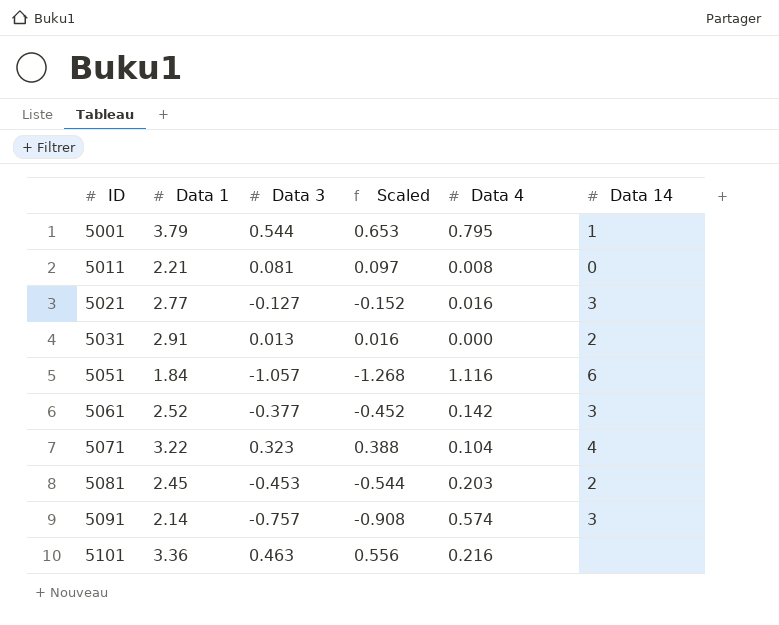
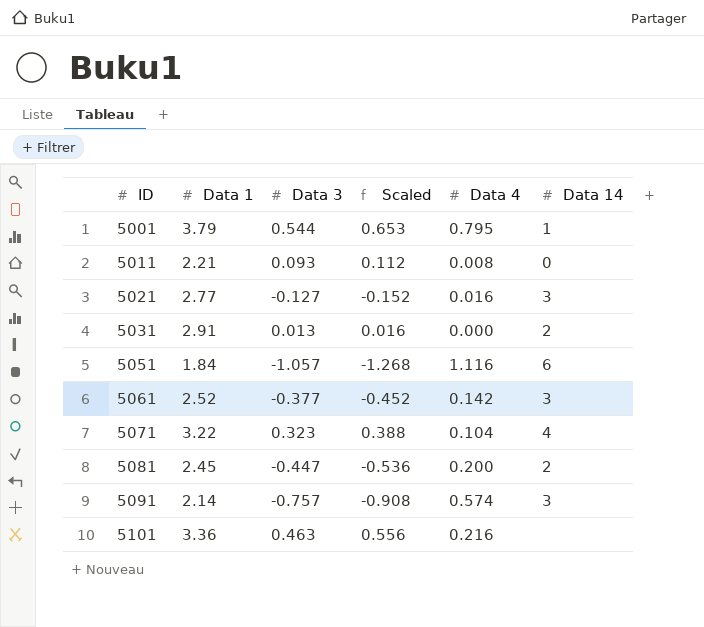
5011 | Data 3: 0.081 -> 0.093
5011 | Scaled: 0.097 -> 0.112
5081 | Data 3: -0.453 -> -0.447
5081 | Scaled: -0.544 -> -0.536
5081 | Data 4: 0.203 -> 0.200

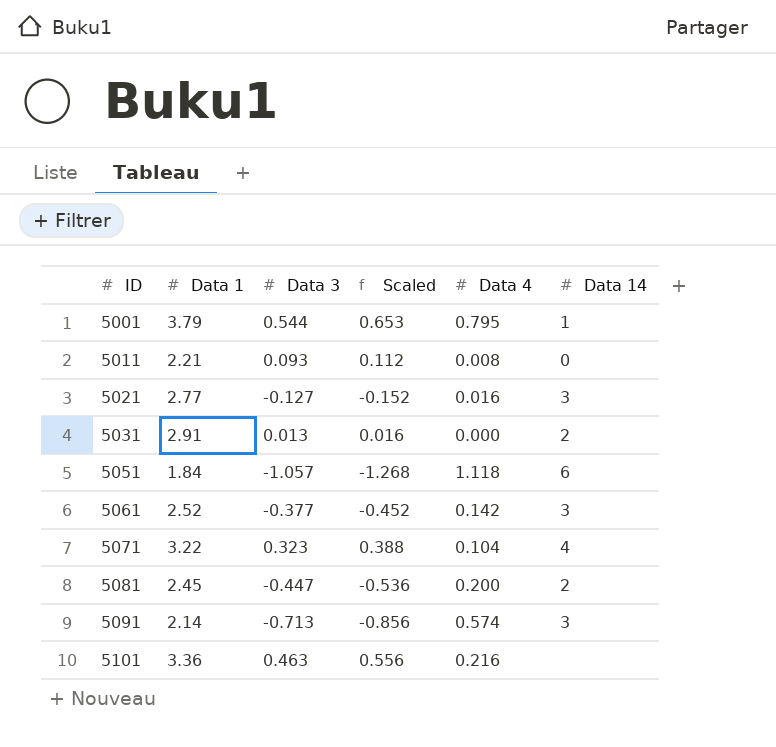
5051 | Data 4: 1.116 -> 1.118
5091 | Data 3: -0.757 -> -0.713
5091 | Scaled: -0.908 -> -0.856

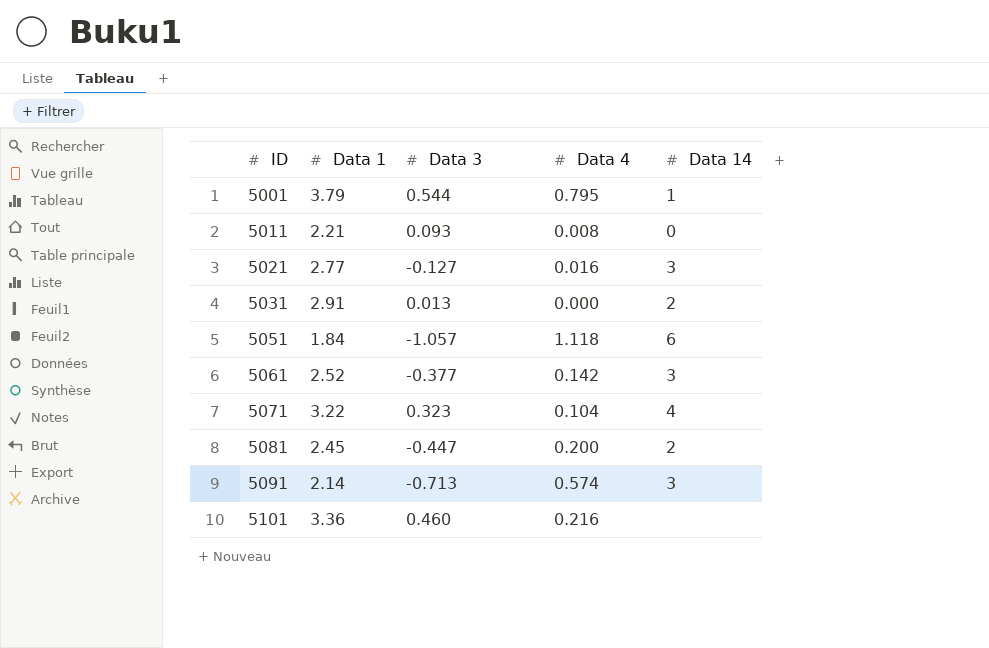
column Scaled | formula: [Data 3] * 1.2 -> none
5101 | Data 3: 0.463 -> 0.460

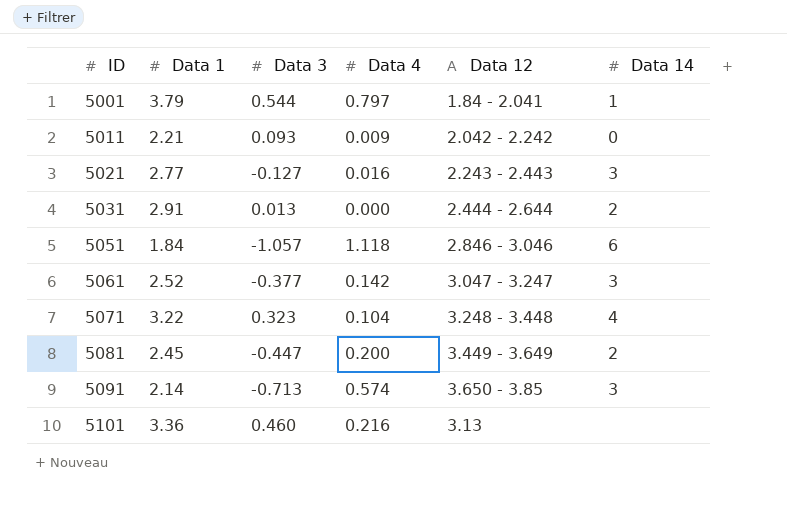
column Data 12 | position: none -> 5
5001 | Data 4: 0.795 -> 0.797
5011 | Data 4: 0.008 -> 0.009

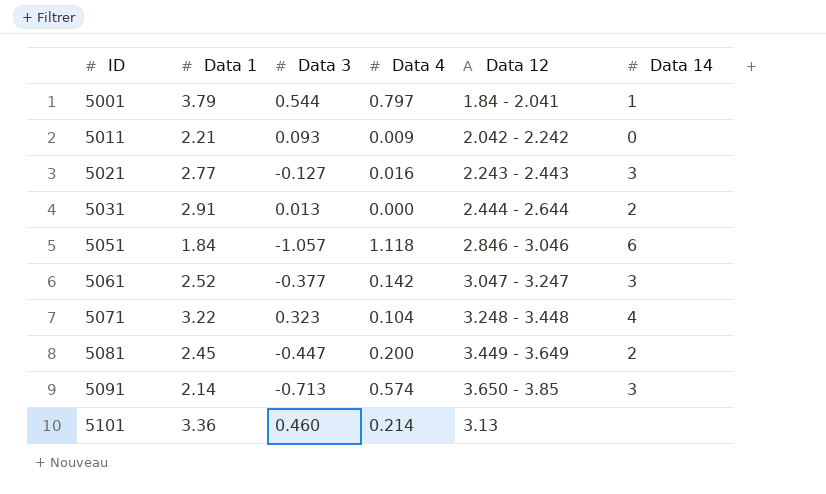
5101 | Data 4: 0.216 -> 0.214

